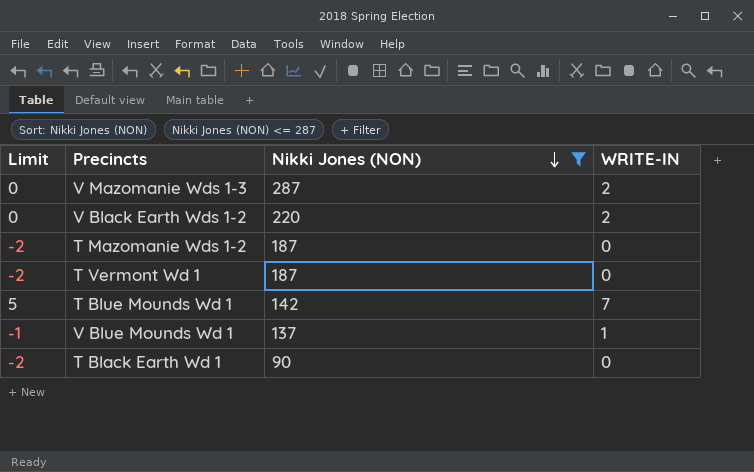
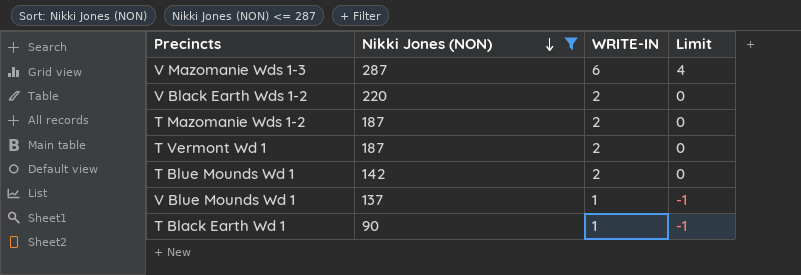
column Limit | position: 1 -> 4
V Mazomanie Wds 1-3 | WRITE-IN: 2 -> 6
V Mazomanie Wds 1-3 | Limit: 0 -> 4
T Mazomanie Wds 1-2 | WRITE-IN: 0 -> 2
T Mazomanie Wds 1-2 | Limit: -2 -> 0
T Vermont Wd 1 | WRITE-IN: 0 -> 2
T Vermont Wd 1 | Limit: -2 -> 0
T Blue Mounds Wd 1 | WRITE-IN: 7 -> 2
T Blue Mounds Wd 1 | Limit: 5 -> 0
T Black Earth Wd 1 | WRITE-IN: 0 -> 1
T Black Earth Wd 1 | Limit: -2 -> -1

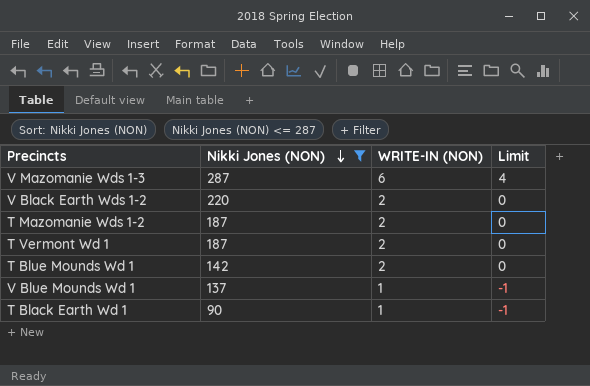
column name: WRITE-IN -> WRITE-IN (NON)

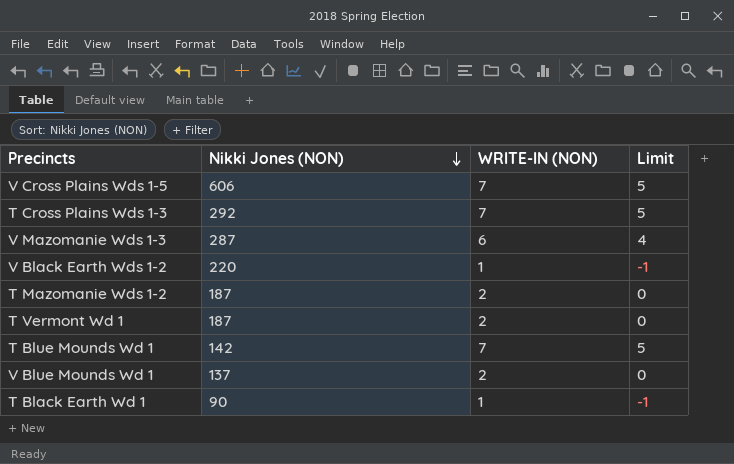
filter: Nikki Jones (NON) <= 287 -> none
V Black Earth Wds 1-2 | WRITE-IN (NON): 2 -> 1
V Black Earth Wds 1-2 | Limit: 0 -> -1
T Blue Mounds Wd 1 | WRITE-IN (NON): 2 -> 7
T Blue Mounds Wd 1 | Limit: 0 -> 5
V Blue Mounds Wd 1 | WRITE-IN (NON): 1 -> 2
V Blue Mounds Wd 1 | Limit: -1 -> 0

